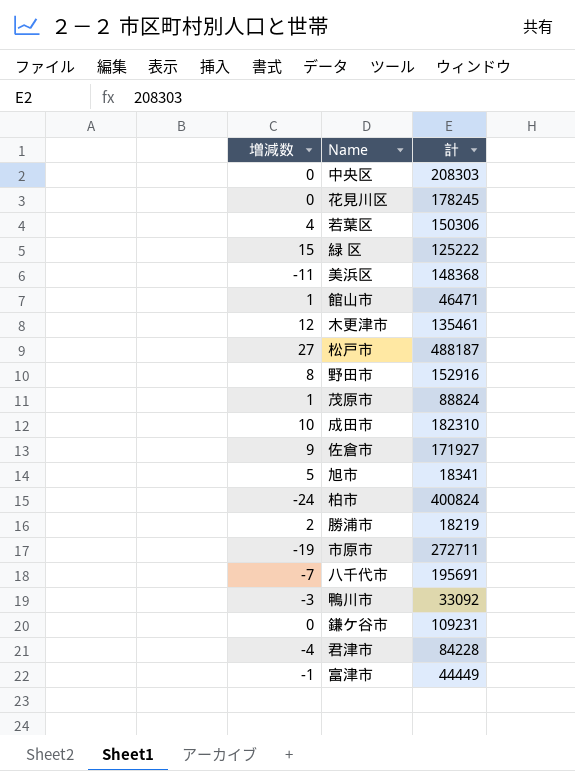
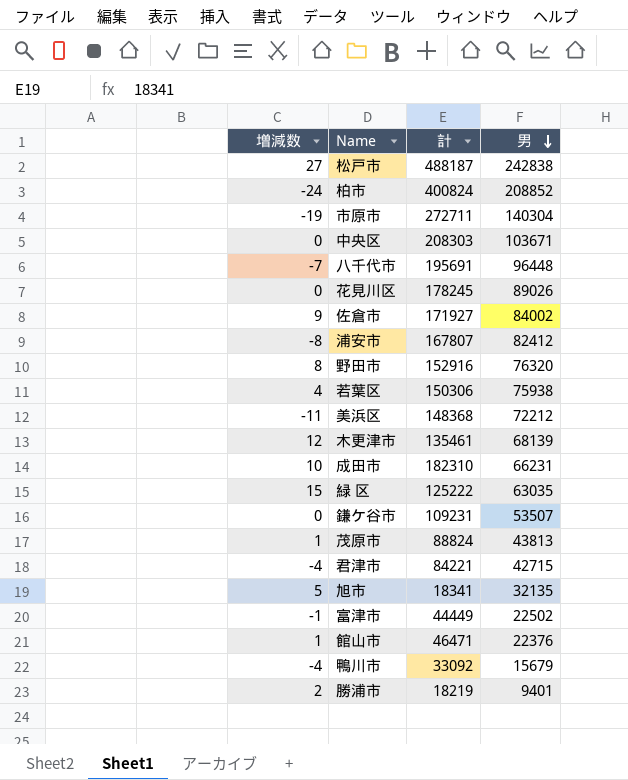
row order: none -> 男 descending
column 男 | position: none -> 4
row 浦安市: none -> -8 | 167807 | 82412
君津市 | 計: 84228 -> 84221
鴨川市 | 増減数: -3 -> -4

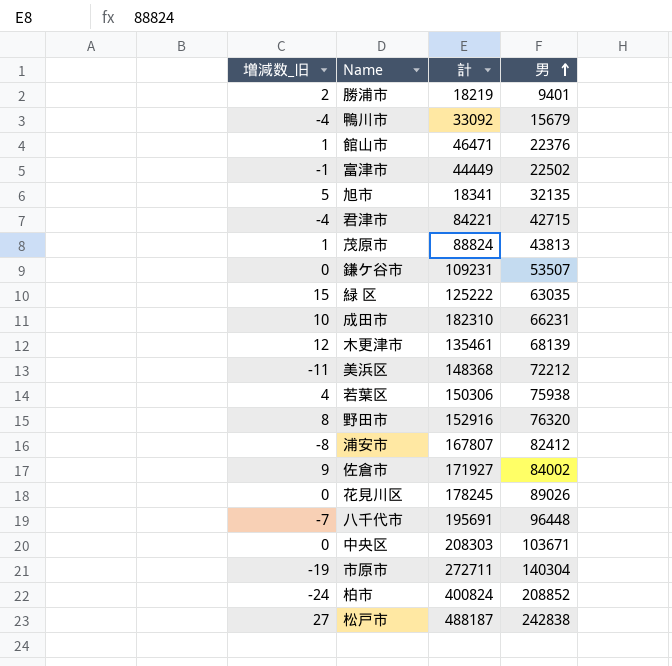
row order: 男 descending -> 男 ascending
column name: 増減数 -> 増減数_旧

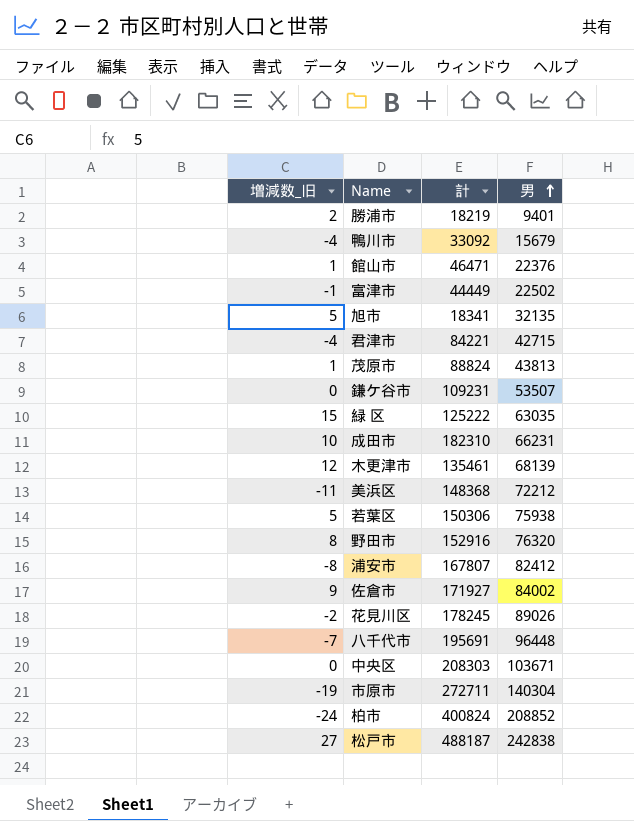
若葉区 | 増減数_旧: 4 -> 5
花見川区 | 増減数_旧: 0 -> -2

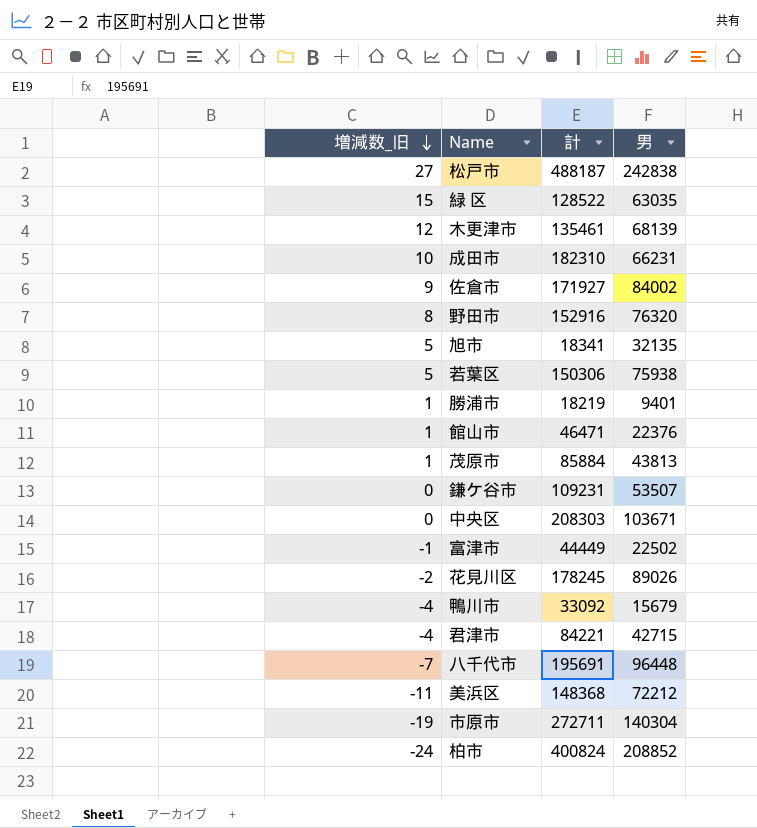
row order: 男 ascending -> 増減数_旧 descending
row 浦安市: -8 | 167807 | 82412 -> none
緑 区 | 計: 125222 -> 128522
勝浦市 | 増減数_旧: 2 -> 1
茂原市 | 計: 88824 -> 85884

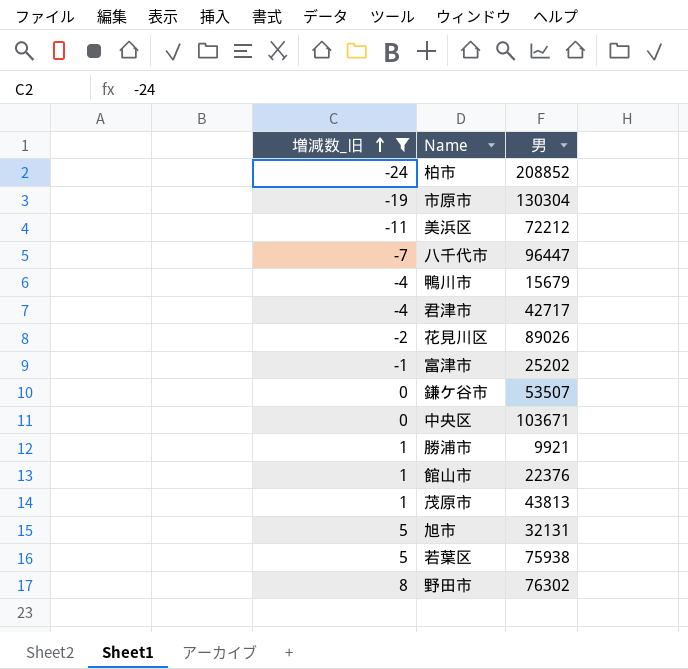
filter: none -> 増減数_旧 <= 8
row order: 増減数_旧 descending -> 増減数_旧 ascending
column 計 | position: 3 -> none
市原市 | 男: 140304 -> 130304
八千代市 | 男: 96448 -> 96447
君津市 | 男: 42715 -> 42717
富津市 | 男: 22502 -> 25202
勝浦市 | 男: 9401 -> 9921
旭市 | 男: 32135 -> 32131
野田市 | 男: 76320 -> 76302

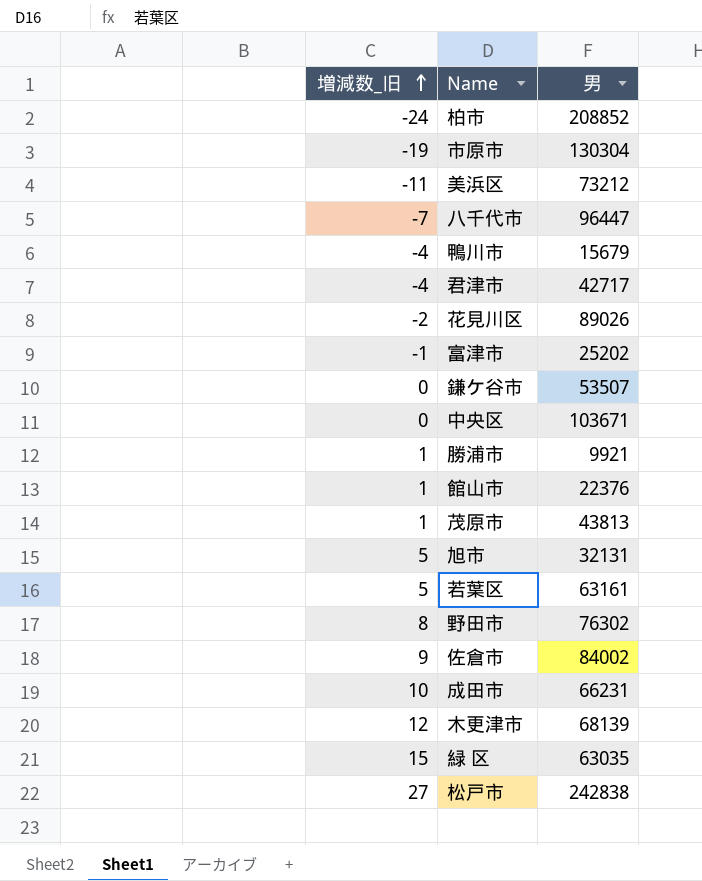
filter: 増減数_旧 <= 8 -> none
美浜区 | 男: 72212 -> 73212
若葉区 | 男: 75938 -> 63161

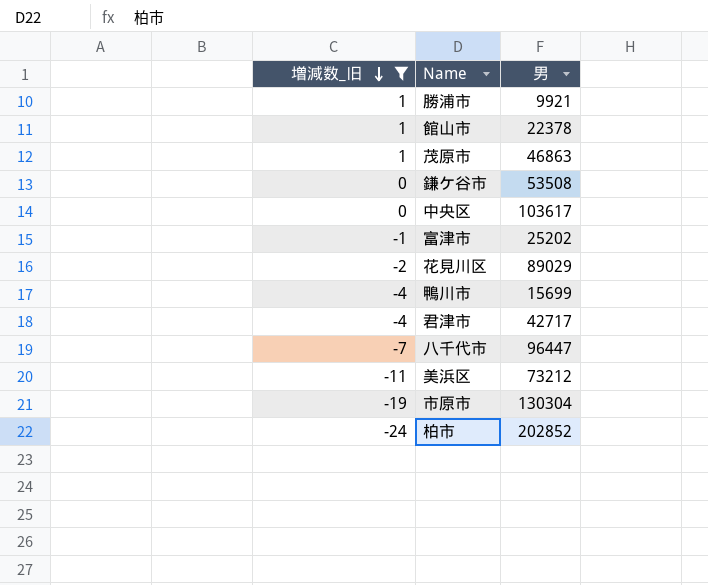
filter: none -> 増減数_旧 <= 1
row order: 増減数_旧 ascending -> 増減数_旧 descending
館山市 | 男: 22376 -> 22378
茂原市 | 男: 43813 -> 46863
鎌ケ谷市 | 男: 53507 -> 53508
中央区 | 男: 103671 -> 103617
花見川区 | 男: 89026 -> 89029
鴨川市 | 男: 15679 -> 15699
柏市 | 男: 208852 -> 202852

